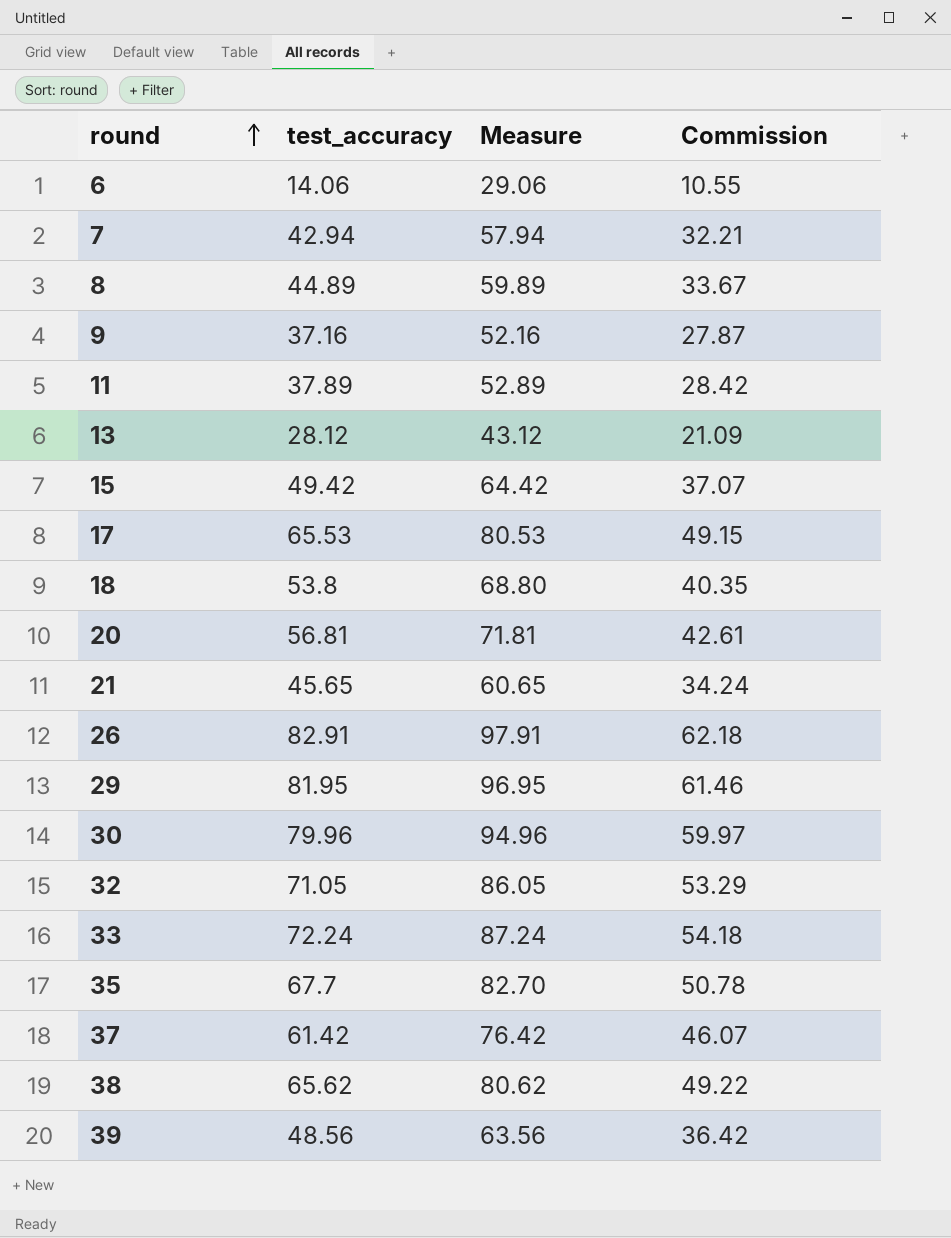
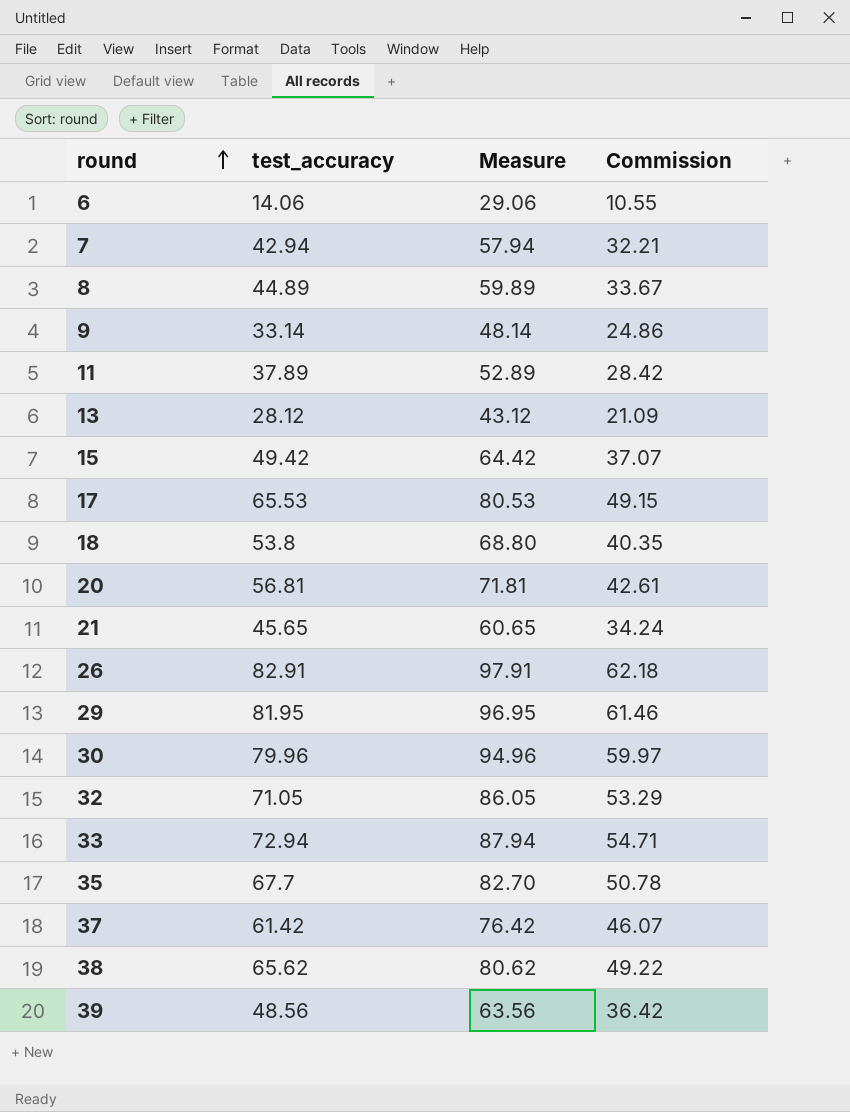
9 | test_accuracy: 37.16 -> 33.14
9 | Measure: 52.16 -> 48.14
9 | Commission: 27.87 -> 24.86
33 | test_accuracy: 72.24 -> 72.94
33 | Measure: 87.24 -> 87.94
33 | Commission: 54.18 -> 54.71

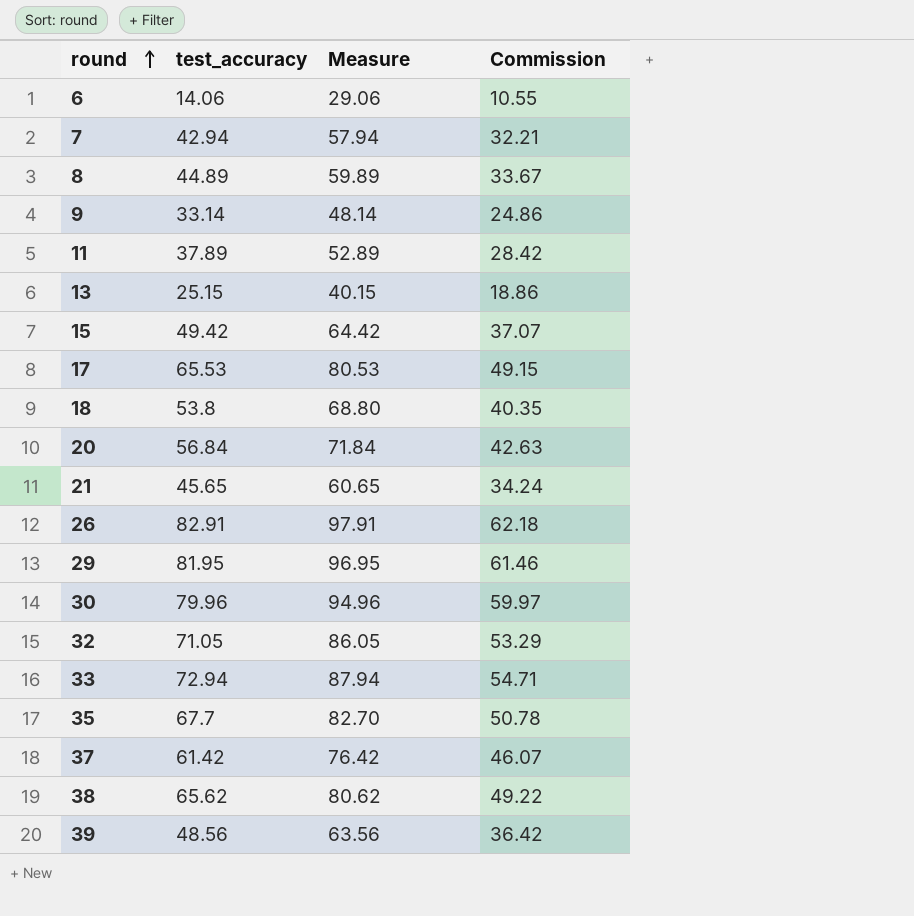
13 | test_accuracy: 28.12 -> 25.15
13 | Measure: 43.12 -> 40.15
13 | Commission: 21.09 -> 18.86
20 | test_accuracy: 56.81 -> 56.84
20 | Measure: 71.81 -> 71.84
20 | Commission: 42.61 -> 42.63

